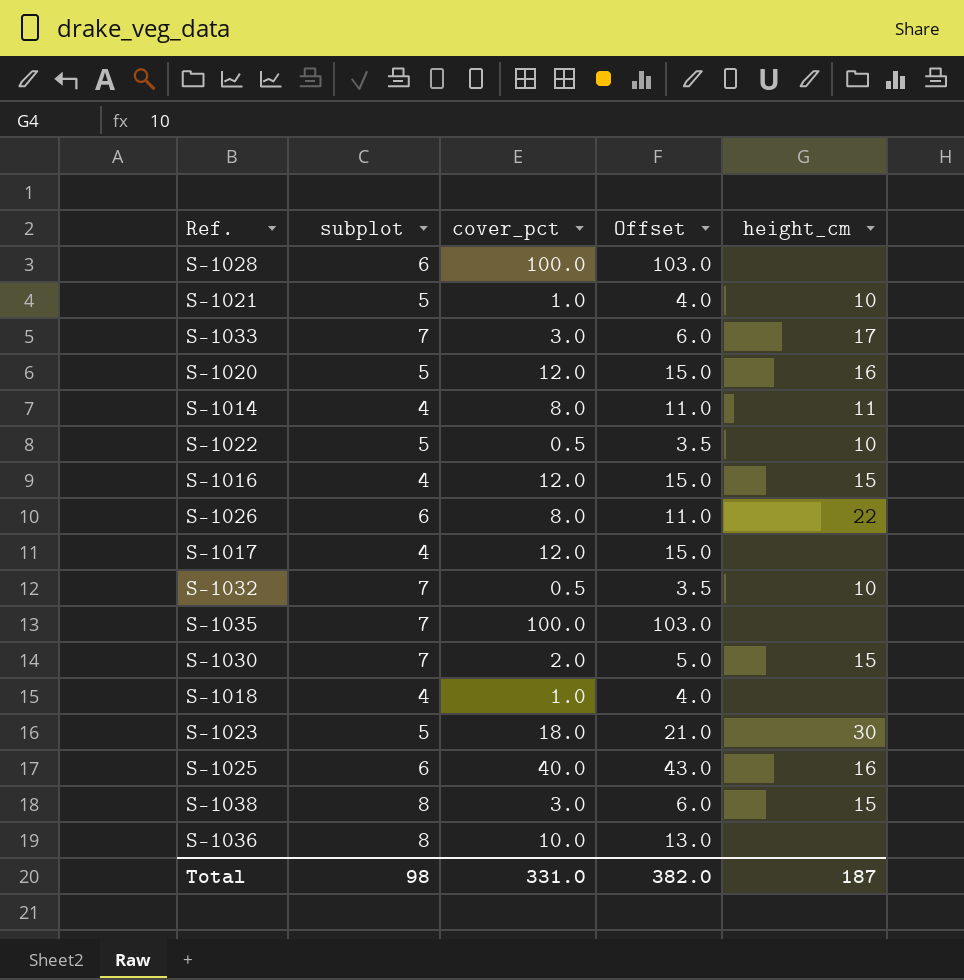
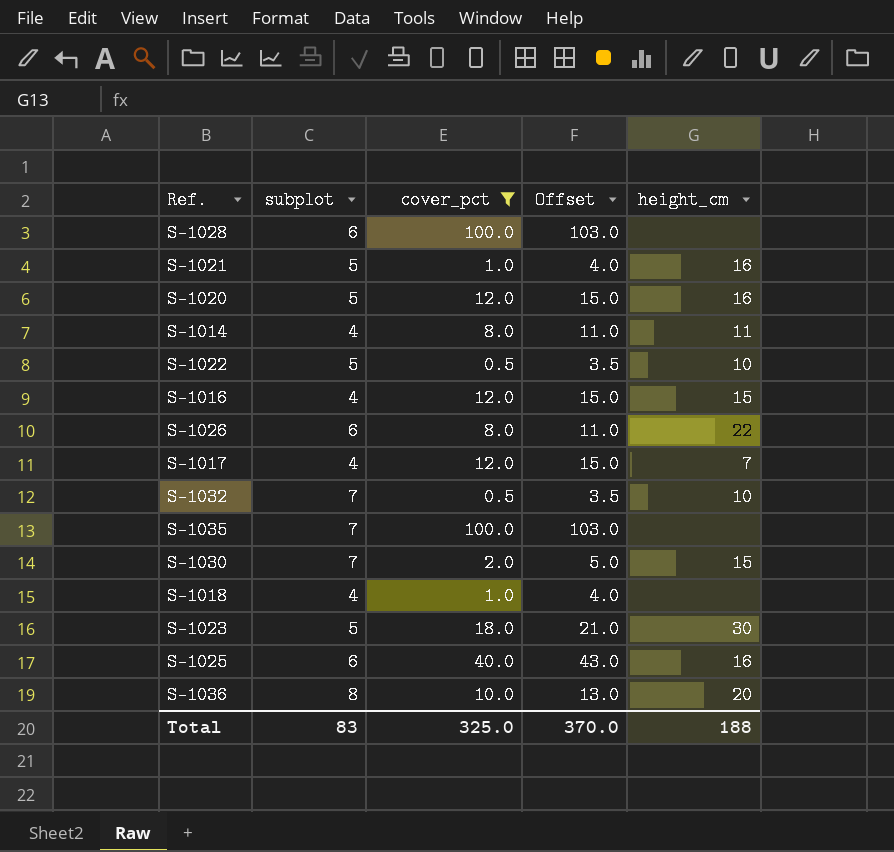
filter: none -> cover_pct != 3.0
S-1021 | height_cm: 10 -> 16
S-1017 | height_cm: none -> 7
S-1036 | height_cm: none -> 20
Total | subplot: 98 -> 83
Total | cover_pct: 331.0 -> 325.0
Total | Offset: 382.0 -> 370.0
Total | height_cm: 187 -> 188

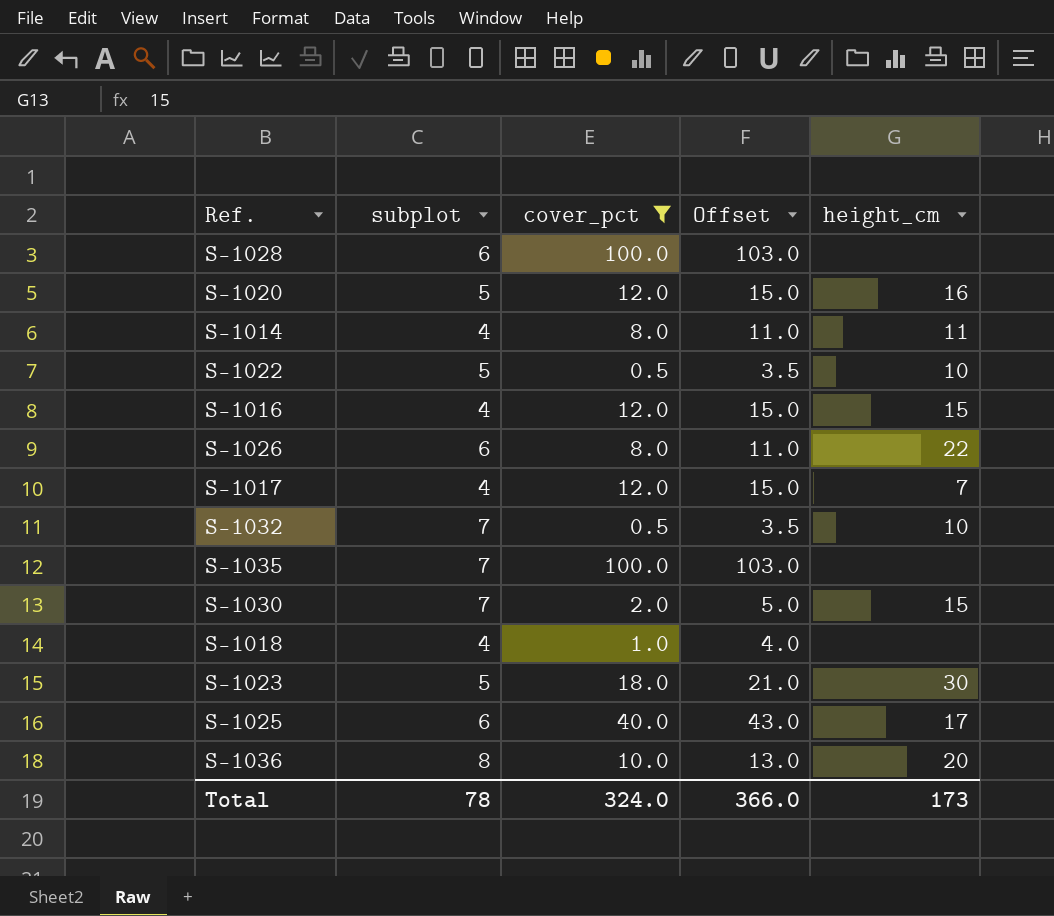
row S-1021: 5 | 1.0 | 4.0 | 16 -> none
S-1025 | height_cm: 16 -> 17
Total | subplot: 83 -> 78
Total | cover_pct: 325.0 -> 324.0
Total | Offset: 370.0 -> 366.0
Total | height_cm: 188 -> 173

